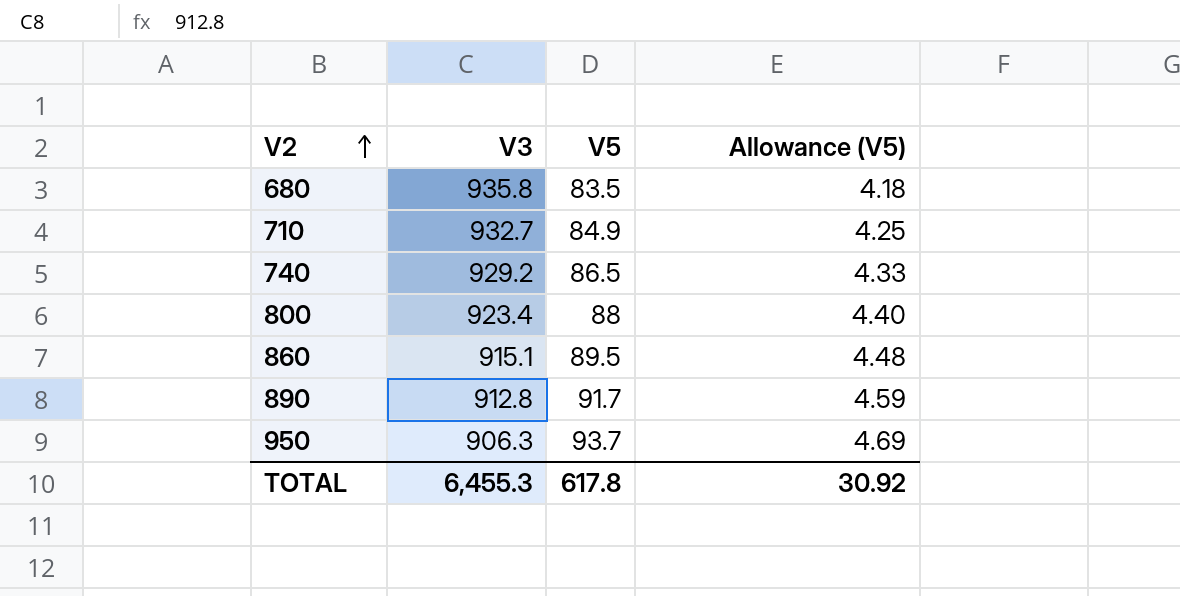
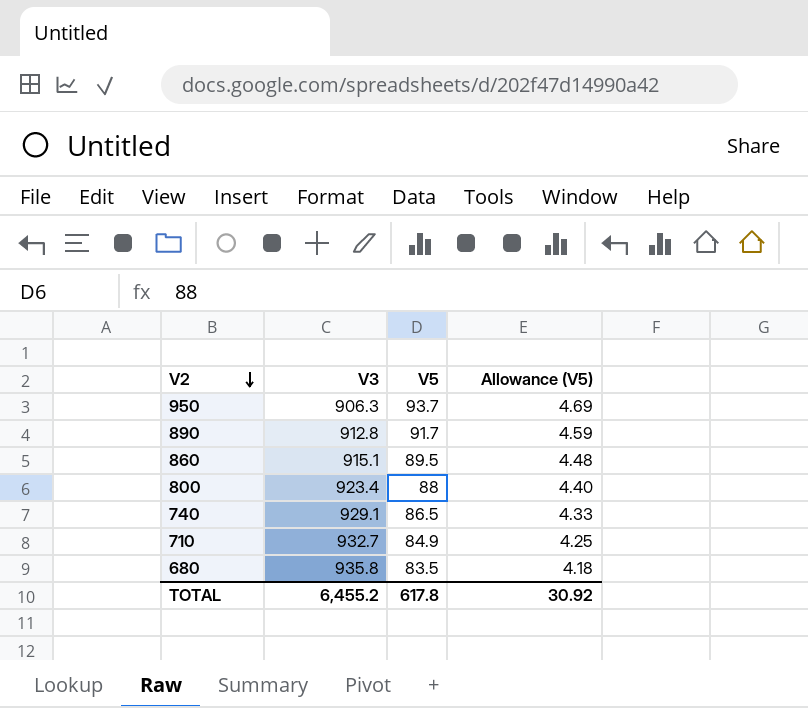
row order: V2 ascending -> V2 descending
740 | V3: 929.2 -> 929.1
TOTAL | V3: 6,455.3 -> 6,455.2

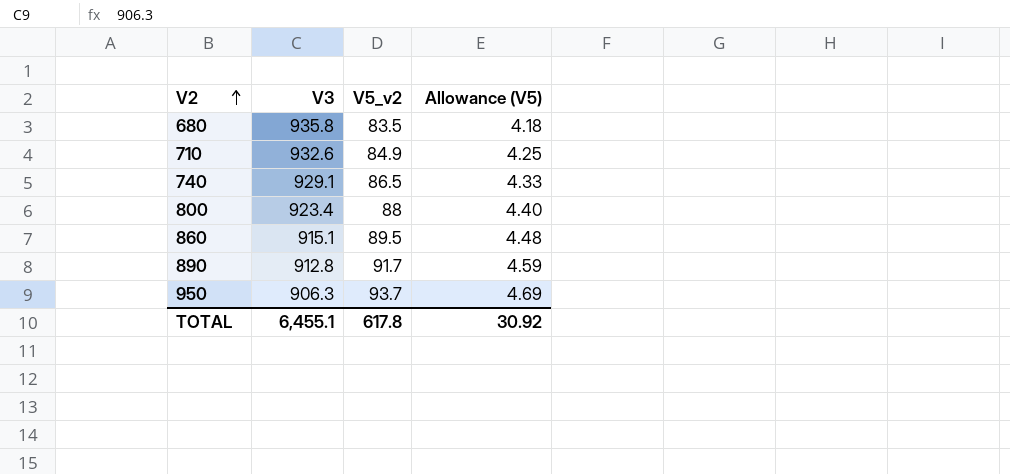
row order: V2 descending -> V2 ascending
column name: V5 -> V5_v2
710 | V3: 932.7 -> 932.6
TOTAL | V3: 6,455.2 -> 6,455.1

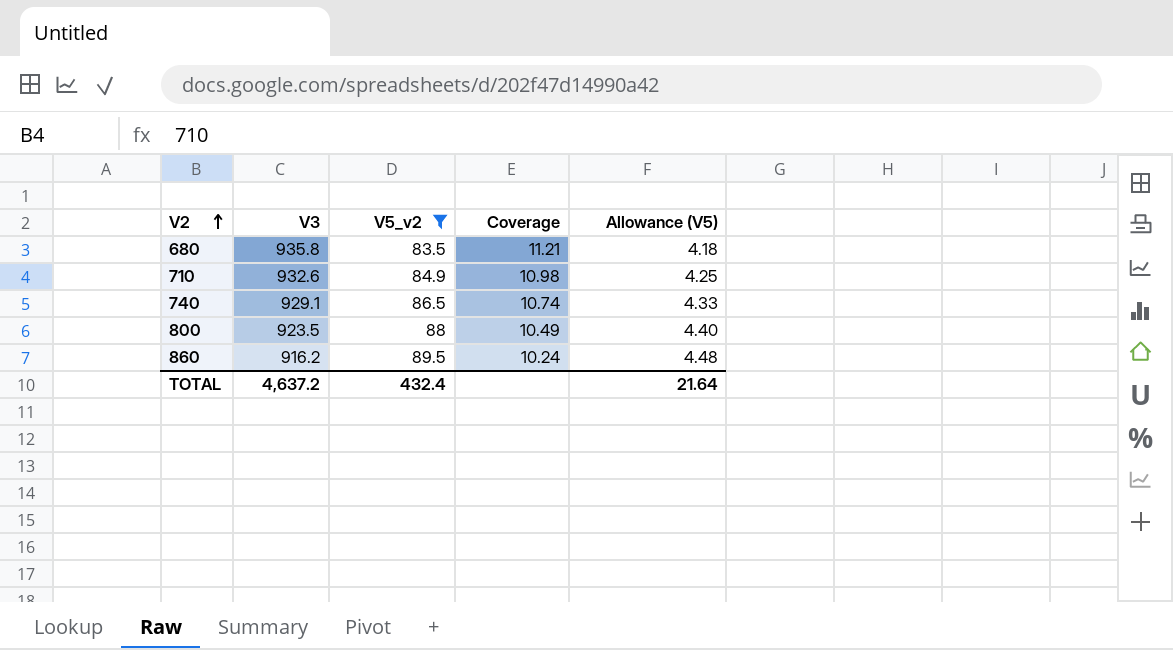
filter: none -> V5_v2 <= 89.5
column Coverage | formula: none -> [V3] / [V5_v2]
800 | V3: 923.4 -> 923.5
860 | V3: 915.1 -> 916.2
TOTAL | V3: 6,455.1 -> 4,637.2
TOTAL | V5_v2: 617.8 -> 432.4
TOTAL | Allowance (V5): 30.92 -> 21.64

